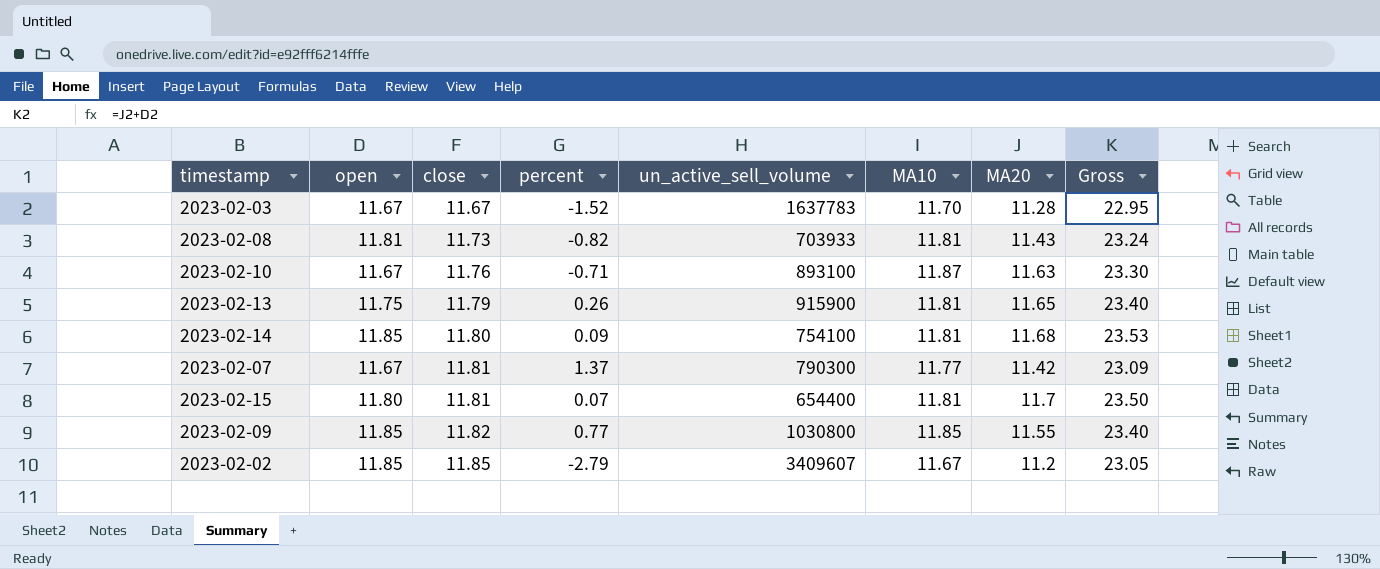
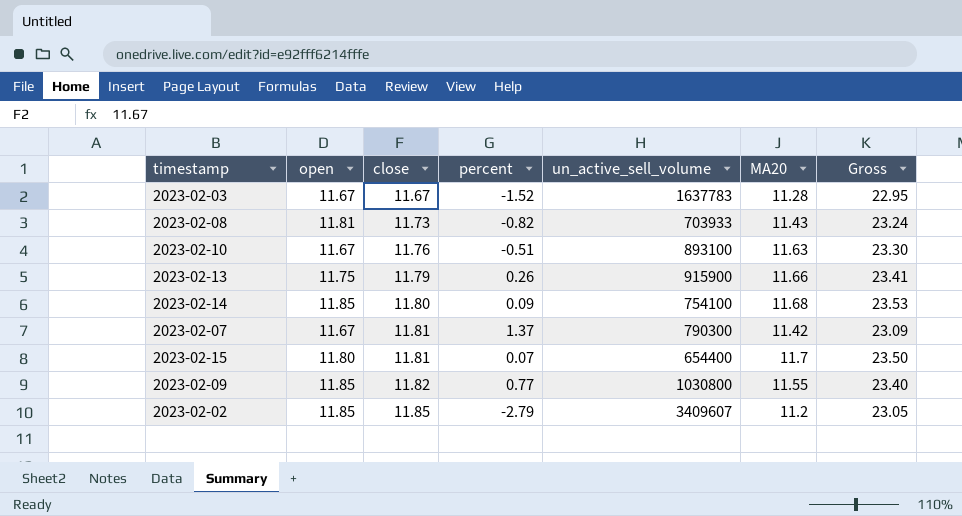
column MA10 | position: 6 -> none
2023-02-10 | percent: -0.71 -> -0.51
2023-02-13 | MA20: 11.65 -> 11.66
2023-02-13 | Gross: 23.40 -> 23.41

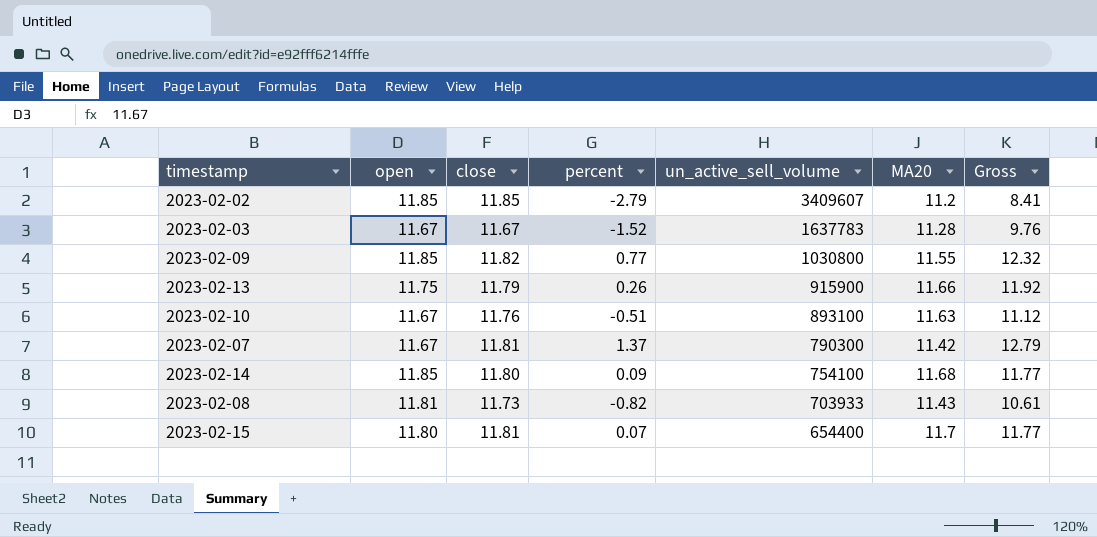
row order: close ascending -> un_active_sell_volume descending
column Gross | formula: [open] + [MA20] -> [percent] + [MA20]

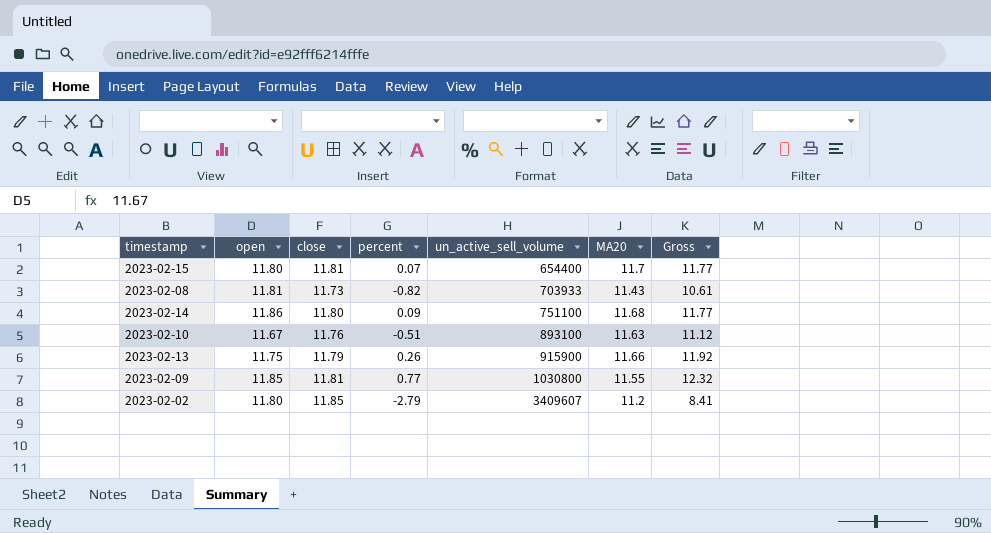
row order: un_active_sell_volume descending -> un_active_sell_volume ascending
row 2023-02-03: 11.67 | 11.67 | -1.52 | 1637783 | 11.28 | 9.76 -> none
row 2023-02-07: 11.67 | 11.81 | 1.37 | 790300 | 11.42 | 12.79 -> none
2023-02-14 | open: 11.85 -> 11.86
2023-02-14 | un_active_sell_volume: 754100 -> 751100
2023-02-09 | close: 11.82 -> 11.81
2023-02-02 | open: 11.85 -> 11.80

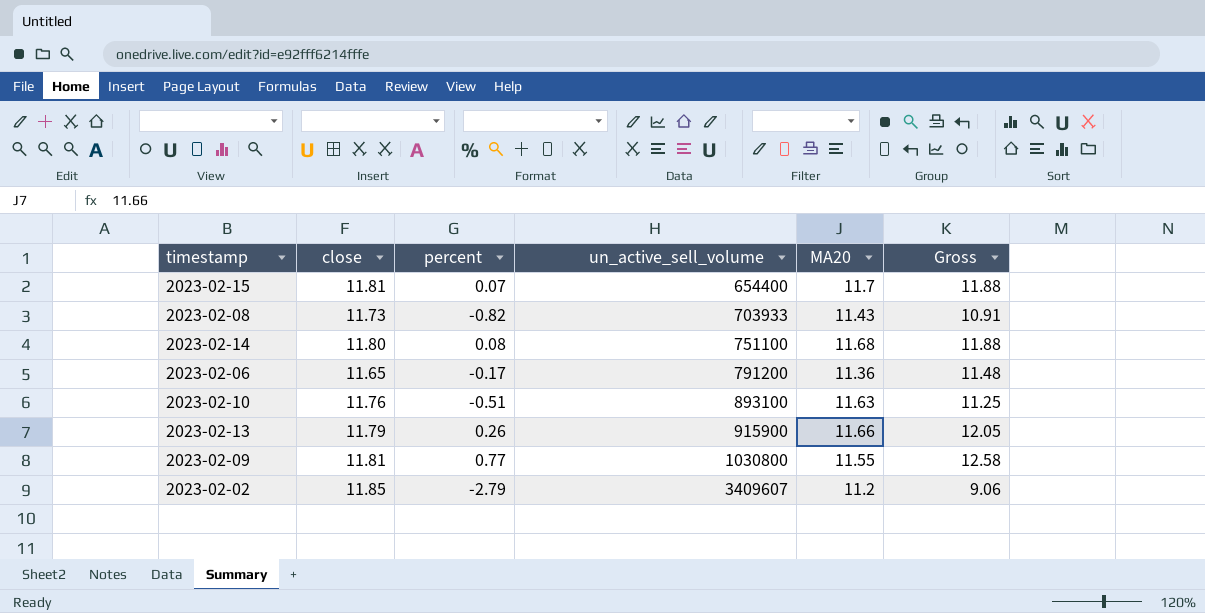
column open | position: 2 -> none
column Gross | formula: [percent] + [MA20] -> [close] + [percent]
2023-02-14 | percent: 0.09 -> 0.08
row 2023-02-06: none -> 11.65 | -0.17 | 791200 | 11.36 | 11.48

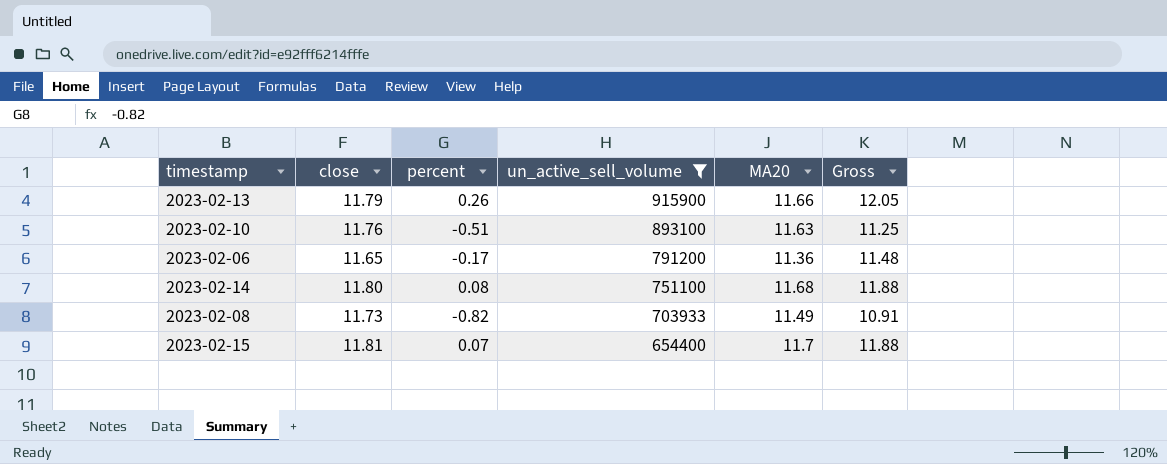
filter: none -> un_active_sell_volume <= 915900
row order: un_active_sell_volume ascending -> un_active_sell_volume descending
2023-02-08 | MA20: 11.43 -> 11.49

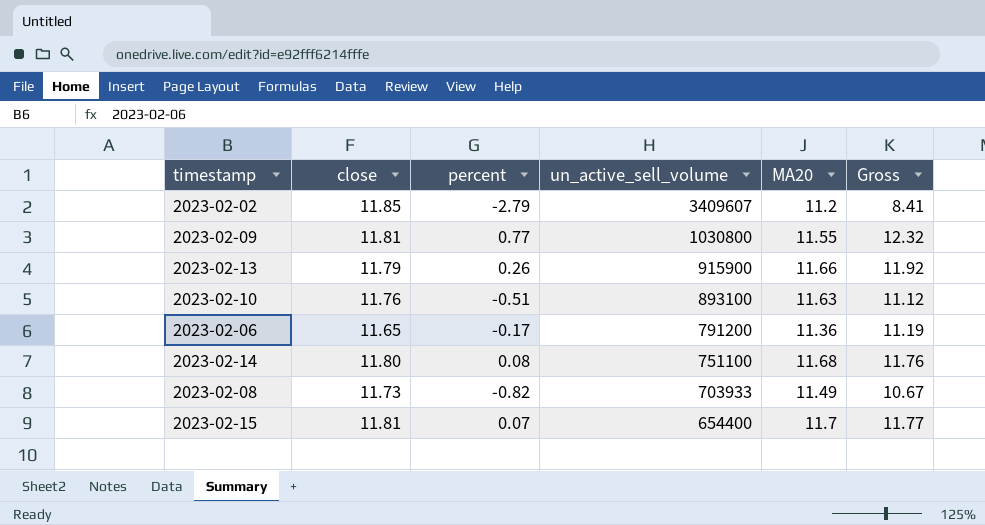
filter: un_active_sell_volume <= 915900 -> none
column Gross | formula: [close] + [percent] -> [percent] + [MA20]

